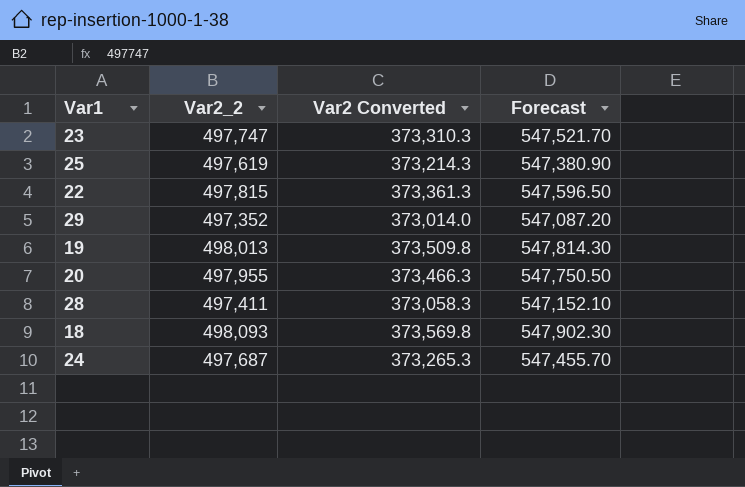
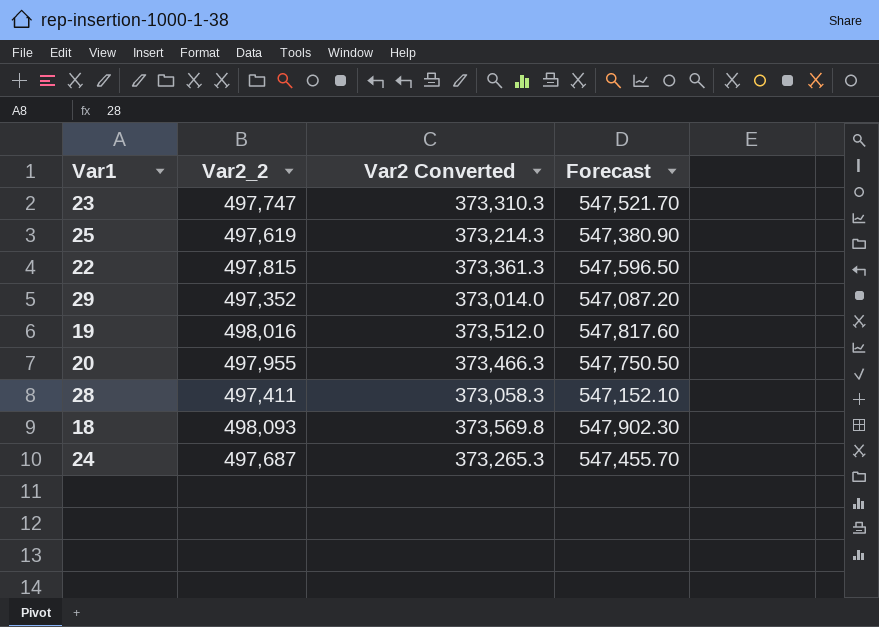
19 | Var2_2: 498,013 -> 498,016
19 | Var2 Converted: 373,509.8 -> 373,512.0
19 | Forecast: 547,814.30 -> 547,817.60

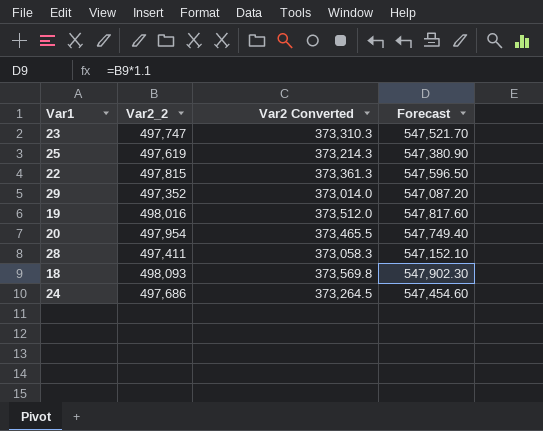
20 | Var2_2: 497,955 -> 497,954
20 | Var2 Converted: 373,466.3 -> 373,465.5
20 | Forecast: 547,750.50 -> 547,749.40
24 | Var2_2: 497,687 -> 497,686
24 | Var2 Converted: 373,265.3 -> 373,264.5
24 | Forecast: 547,455.70 -> 547,454.60

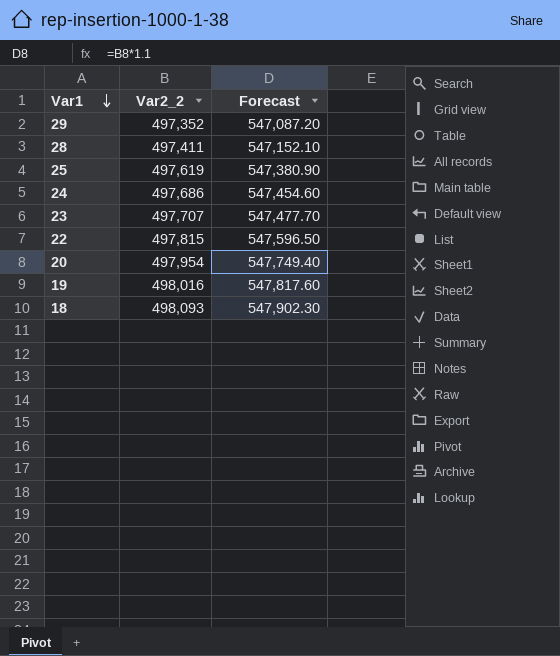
row order: none -> Var1 descending
column Var2 Converted | formula: [Var2_2] * 0.75 -> none
23 | Var2_2: 497,747 -> 497,707
23 | Forecast: 547,521.70 -> 547,477.70

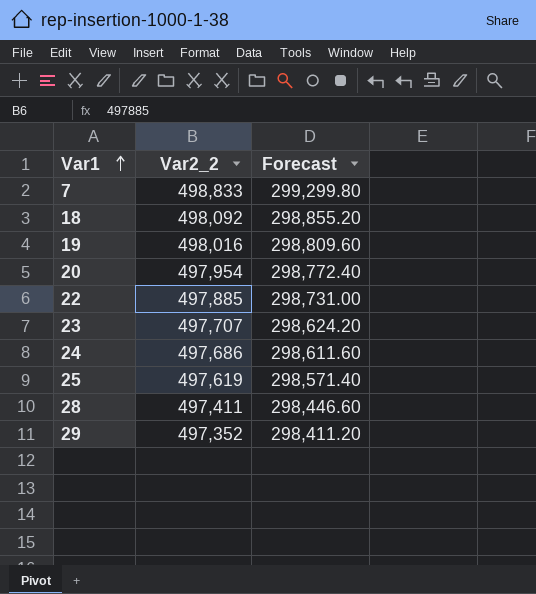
row order: Var1 descending -> Var1 ascending
column Forecast | formula: [Var2_2] * 1.1 -> [Var2_2] * 0.6
row 7: none -> 498,833 | 299,299.80
18 | Var2_2: 498,093 -> 498,092
22 | Var2_2: 497,815 -> 497,885

